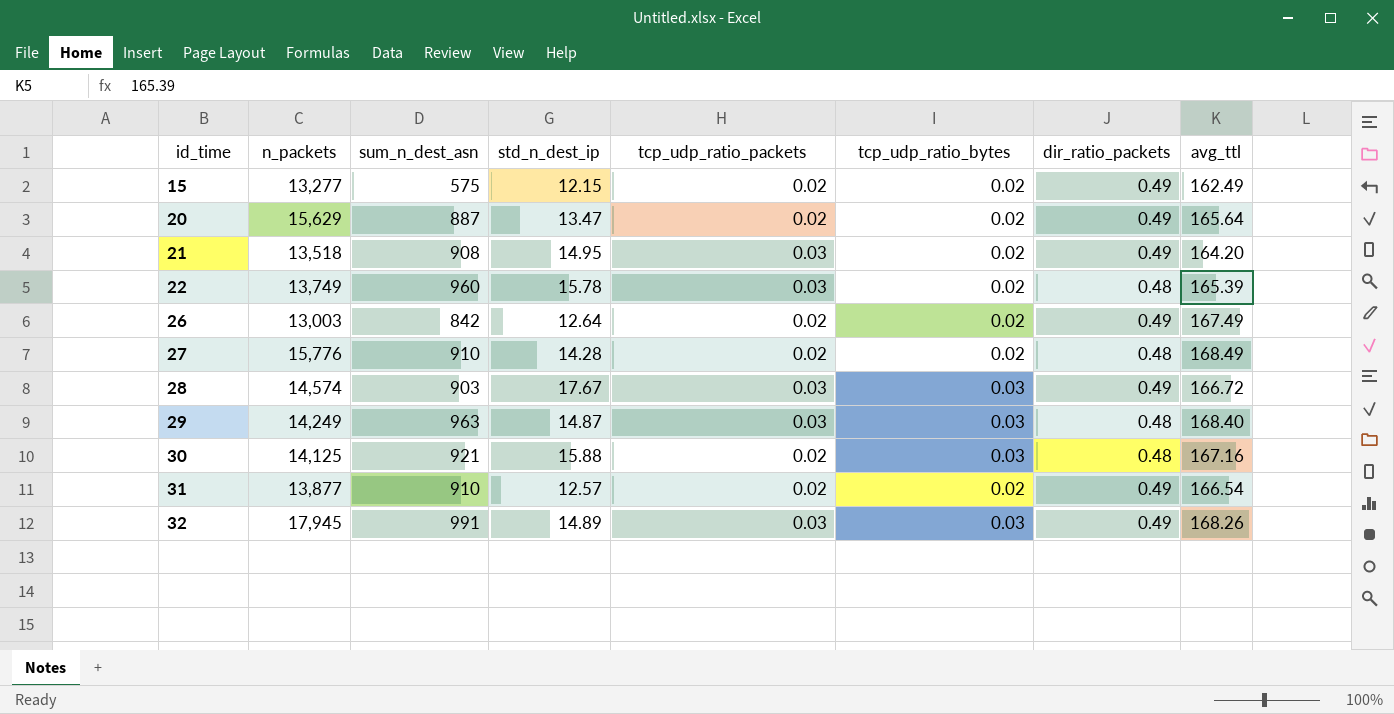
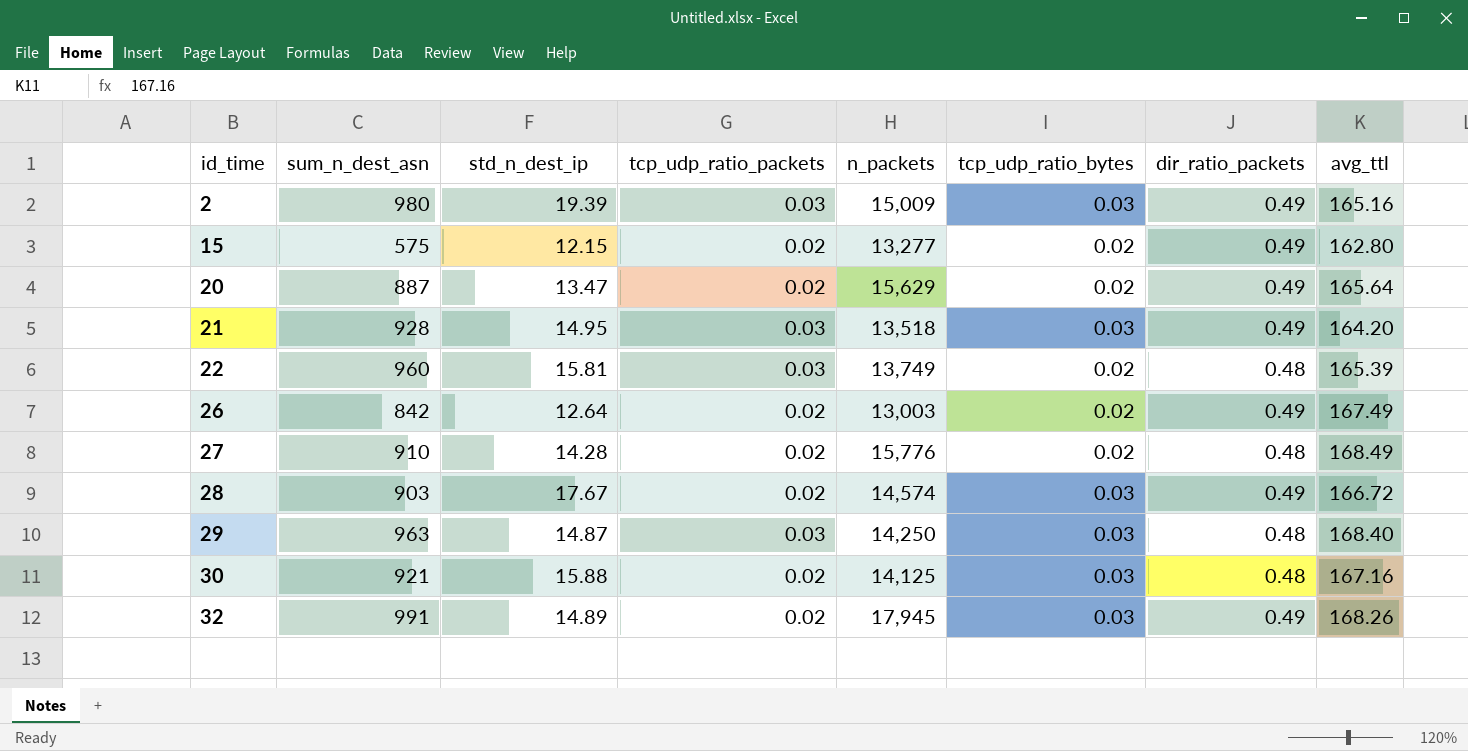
column n_packets | position: 2 -> 5
row 31: 13,877 | 910 | 12.57 | 0.02 | 0.02 | 0.49 | 166.54 -> none
row 2: none -> 980 | 19.39 | 0.03 | 15,009 | 0.03 | 0.49 | 165.16
15 | avg_ttl: 162.49 -> 162.80
21 | sum_n_dest_asn: 908 -> 928
21 | tcp_udp_ratio_bytes: 0.02 -> 0.03
22 | std_n_dest_ip: 15.78 -> 15.81
28 | tcp_udp_ratio_packets: 0.03 -> 0.02
29 | n_packets: 14,249 -> 14,250
32 | tcp_udp_ratio_packets: 0.03 -> 0.02

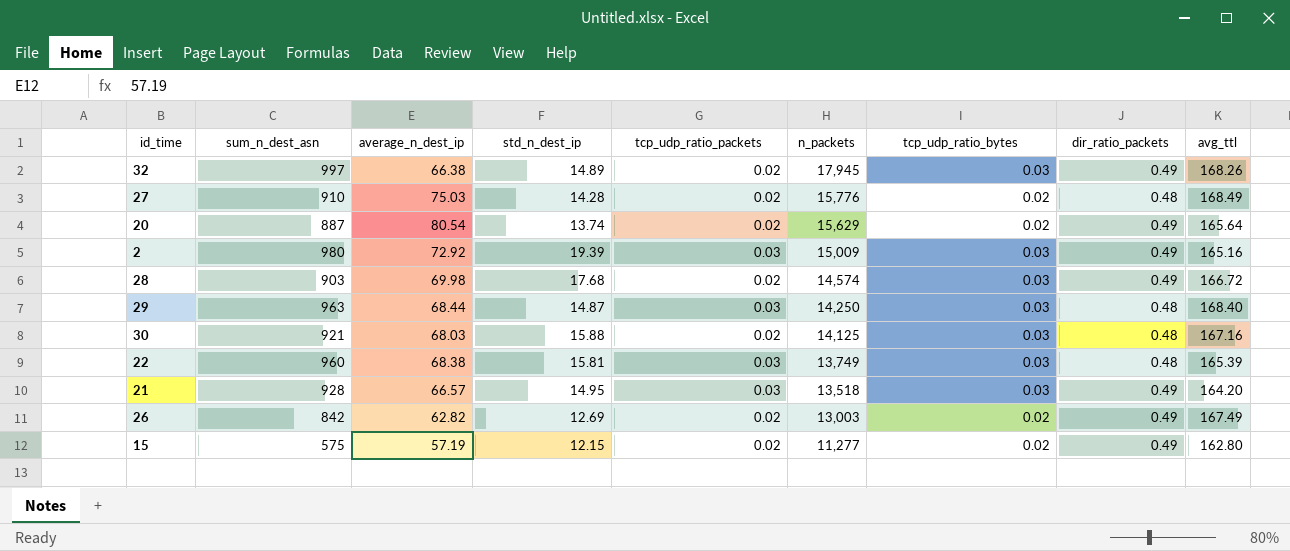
row order: id_time ascending -> n_packets descending
column average_n_dest_ip | position: none -> 3
32 | sum_n_dest_asn: 991 -> 997
20 | std_n_dest_ip: 13.47 -> 13.74
28 | std_n_dest_ip: 17.67 -> 17.68
22 | tcp_udp_ratio_bytes: 0.02 -> 0.03
26 | std_n_dest_ip: 12.64 -> 12.69
15 | n_packets: 13,277 -> 11,277

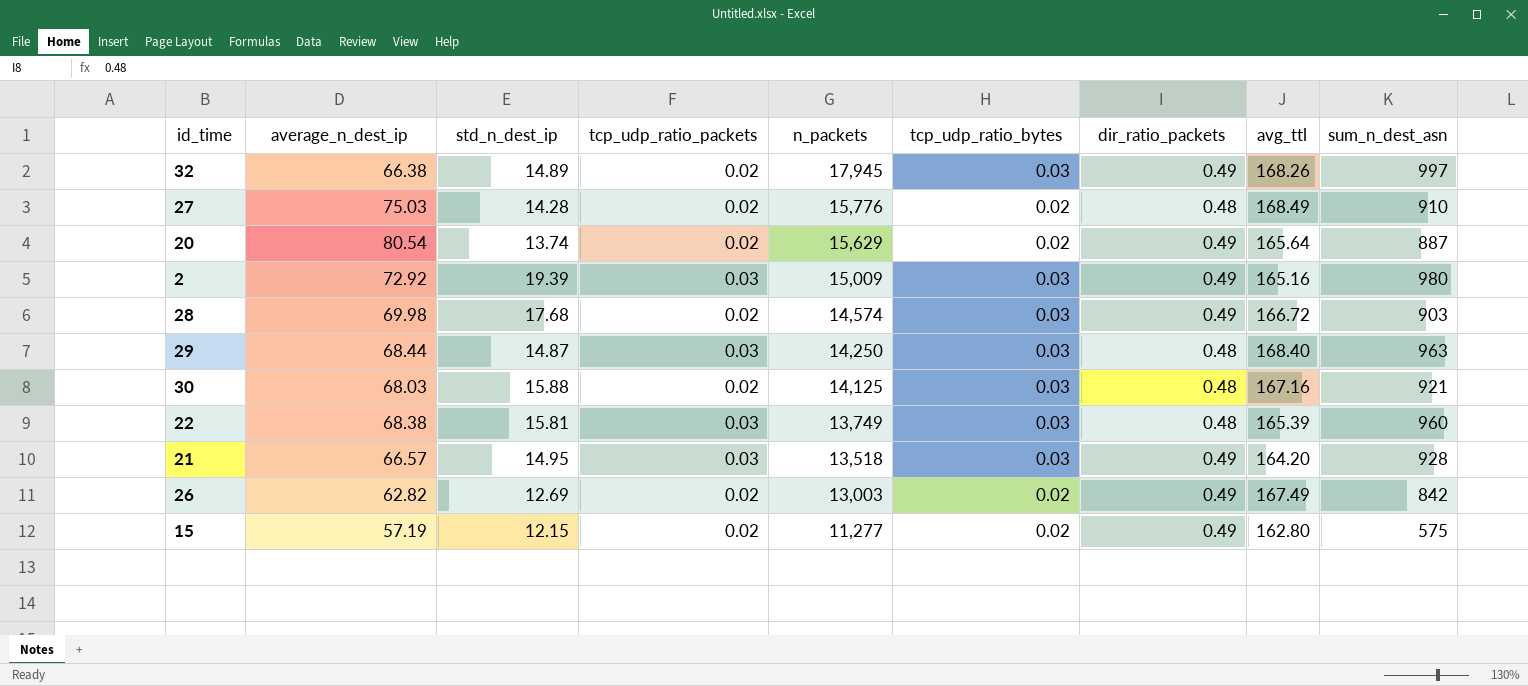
column sum_n_dest_asn | position: 2 -> 9

